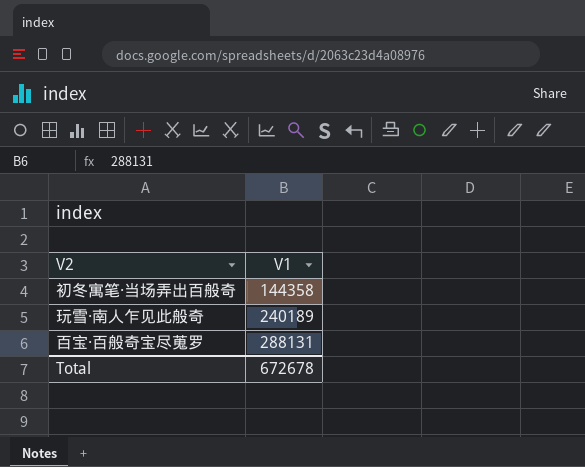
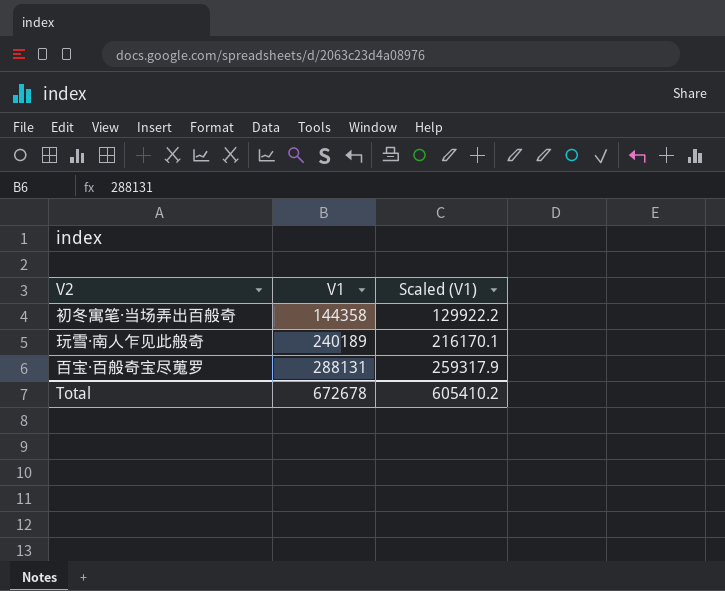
column Scaled (V1) | formula: none -> [V1] * 0.9

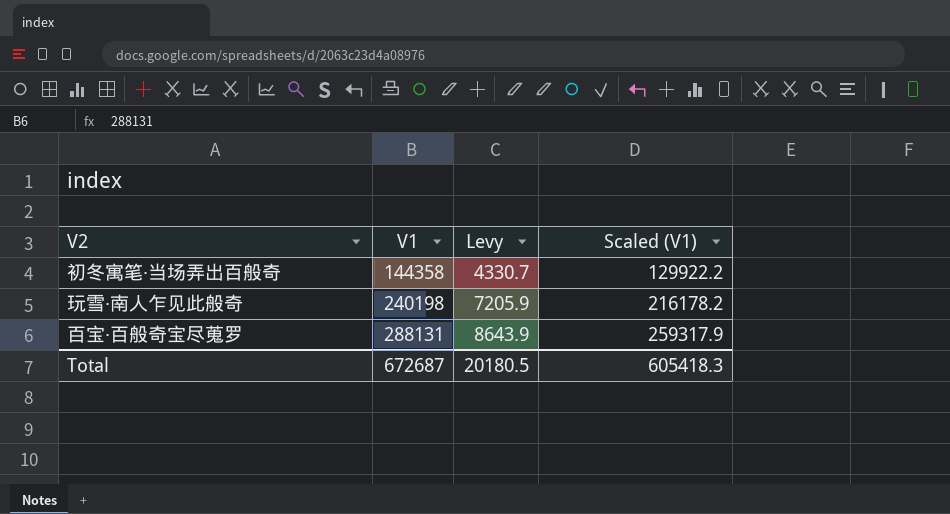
column Levy | formula: none -> [V1] * 0.03
玩雪·南人乍见此般奇 | V1: 240189 -> 240198
玩雪·南人乍见此般奇 | Scaled (V1): 216170.1 -> 216178.2
Total | V1: 672678 -> 672687
Total | Scaled (V1): 605410.2 -> 605418.3

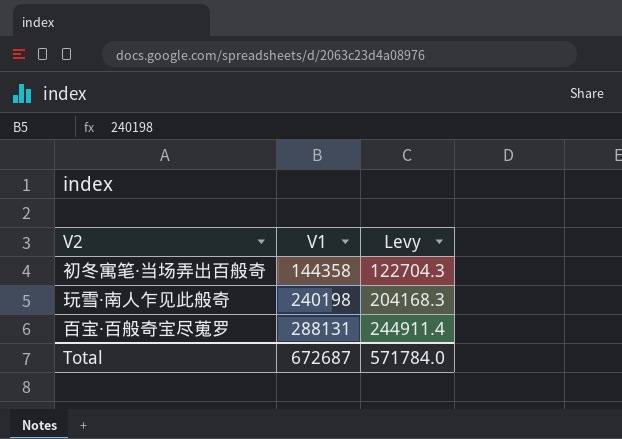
column Scaled (V1) | formula: [V1] * 0.9 -> none
column Levy | formula: [V1] * 0.03 -> [V1] * 0.85
Total | Levy: 20180.5 -> 571784.0

